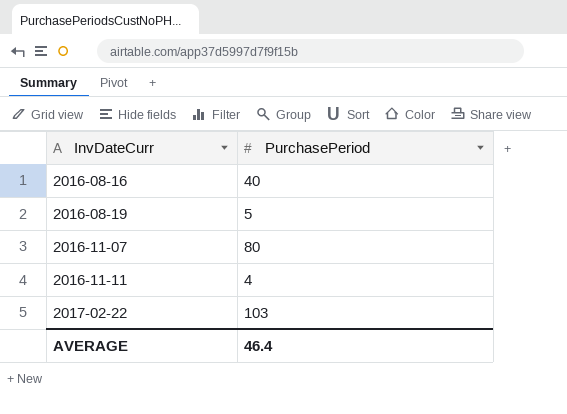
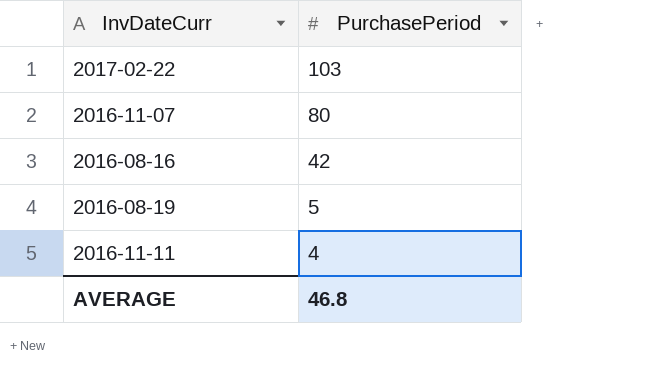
row order: InvDateCurr ascending -> PurchasePeriod descending
2016-08-16 | PurchasePeriod: 40 -> 42
AVERAGE | PurchasePeriod: 46.4 -> 46.8

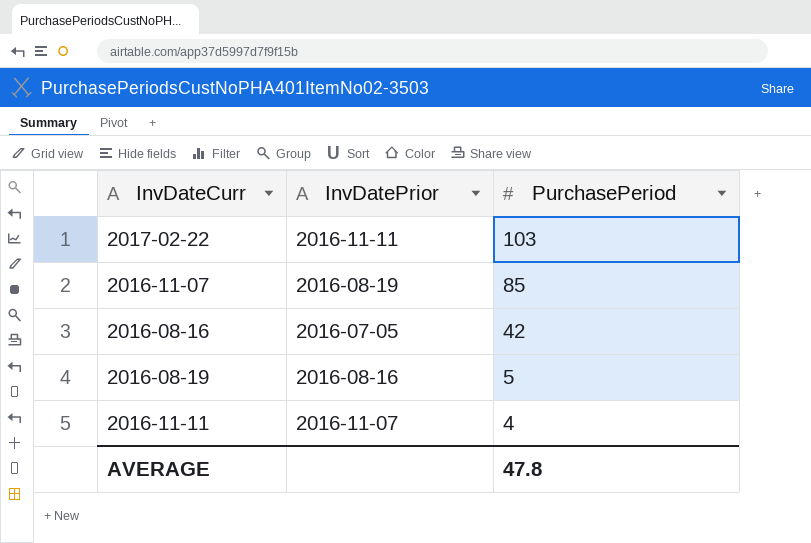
column InvDatePrior | position: none -> 2
2016-11-07 | PurchasePeriod: 80 -> 85
AVERAGE | PurchasePeriod: 46.8 -> 47.8

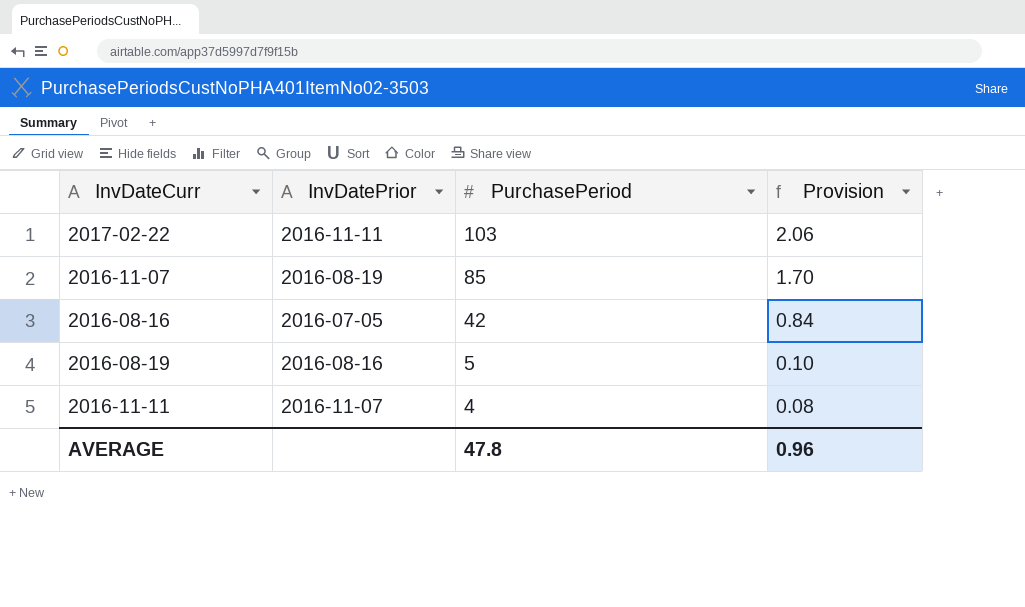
column Provision | formula: none -> [PurchasePeriod] * 0.02

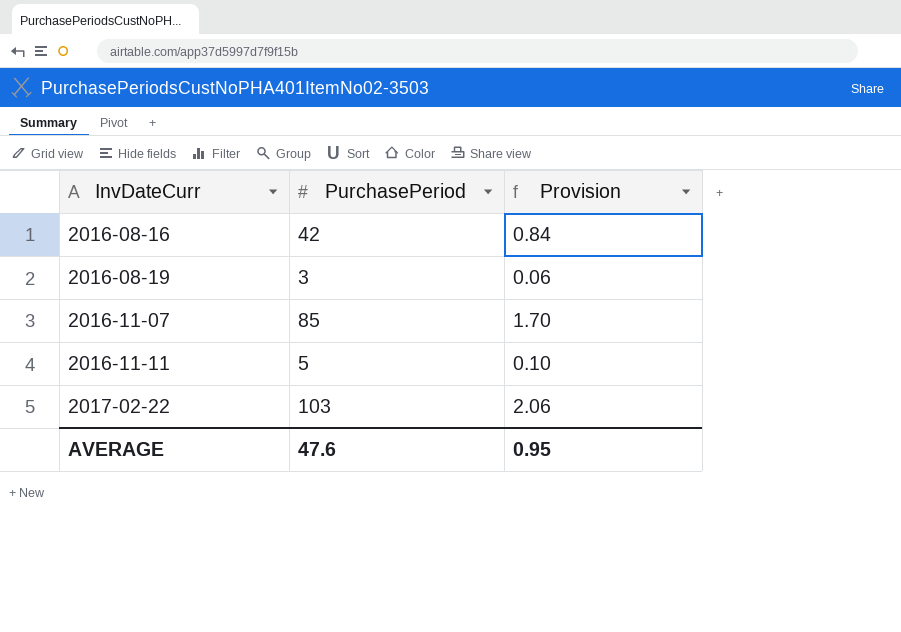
row order: PurchasePeriod descending -> InvDateCurr ascending
column InvDatePrior | position: 2 -> none
2016-08-19 | PurchasePeriod: 5 -> 3
2016-08-19 | Provision: 0.10 -> 0.06
2016-11-11 | PurchasePeriod: 4 -> 5
2016-11-11 | Provision: 0.08 -> 0.10
AVERAGE | PurchasePeriod: 47.8 -> 47.6
AVERAGE | Provision: 0.96 -> 0.95

